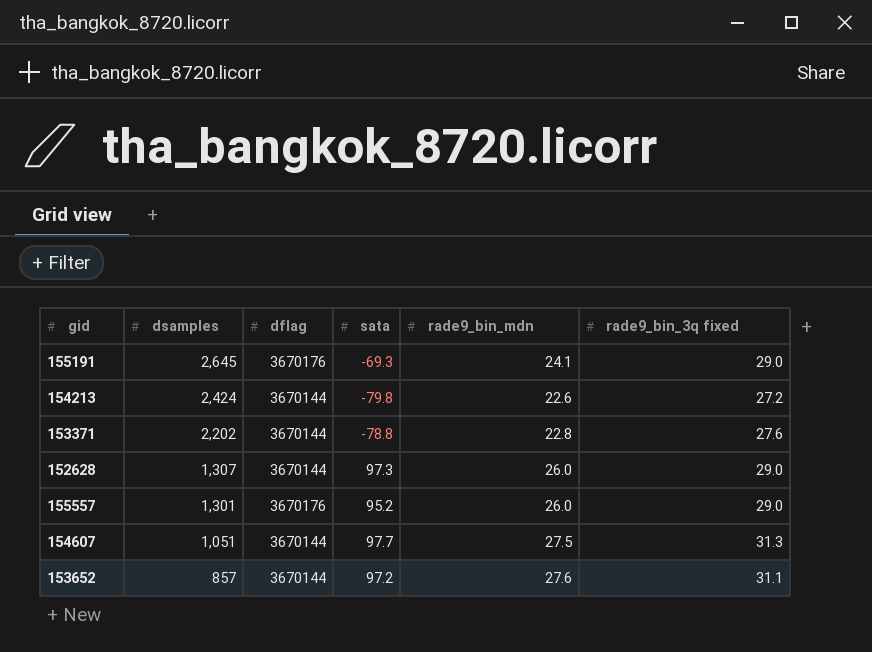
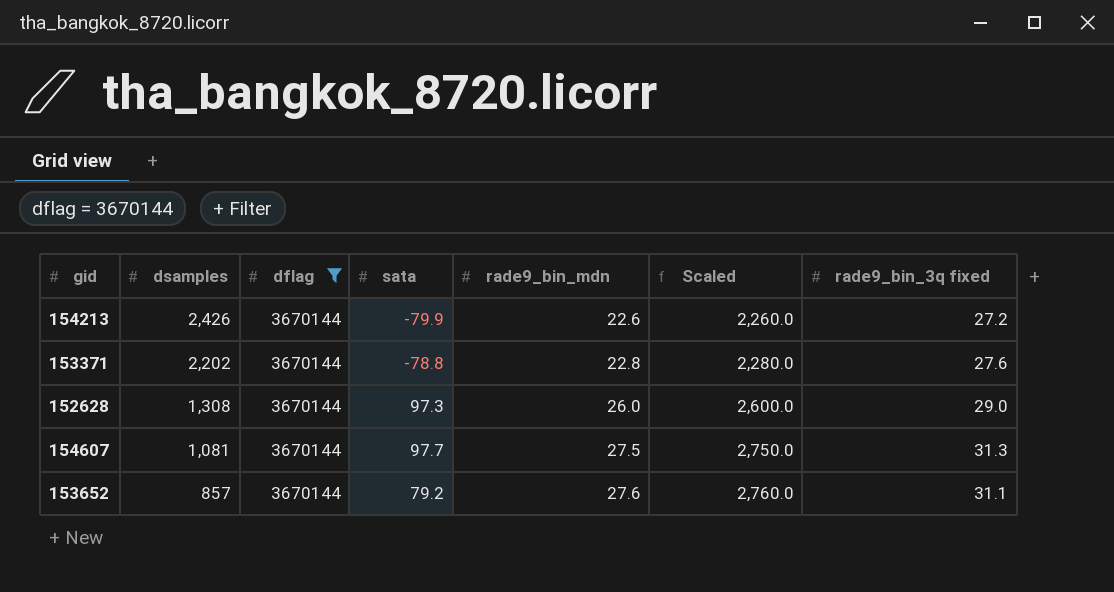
filter: none -> dflag = 3670144
column Scaled | formula: none -> [rade9_bin_mdn] * 100
154213 | dsamples: 2,424 -> 2,426
154213 | sata: -79.8 -> -79.9
152628 | dsamples: 1,307 -> 1,308
154607 | dsamples: 1,051 -> 1,081
153652 | sata: 97.2 -> 79.2

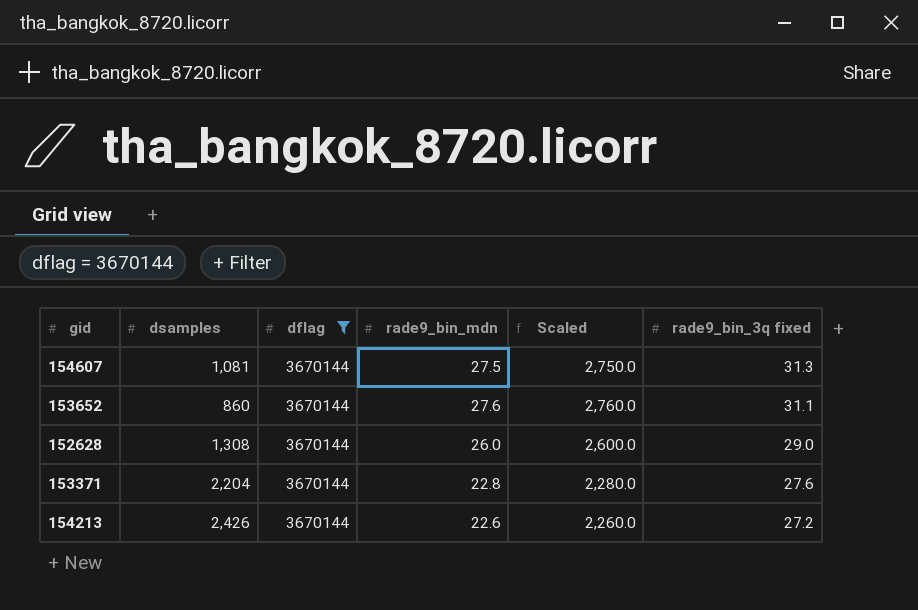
row order: dsamples descending -> rade9_bin_3q fixed descending
column sata | position: 4 -> none
153652 | dsamples: 857 -> 860
153371 | dsamples: 2,202 -> 2,204

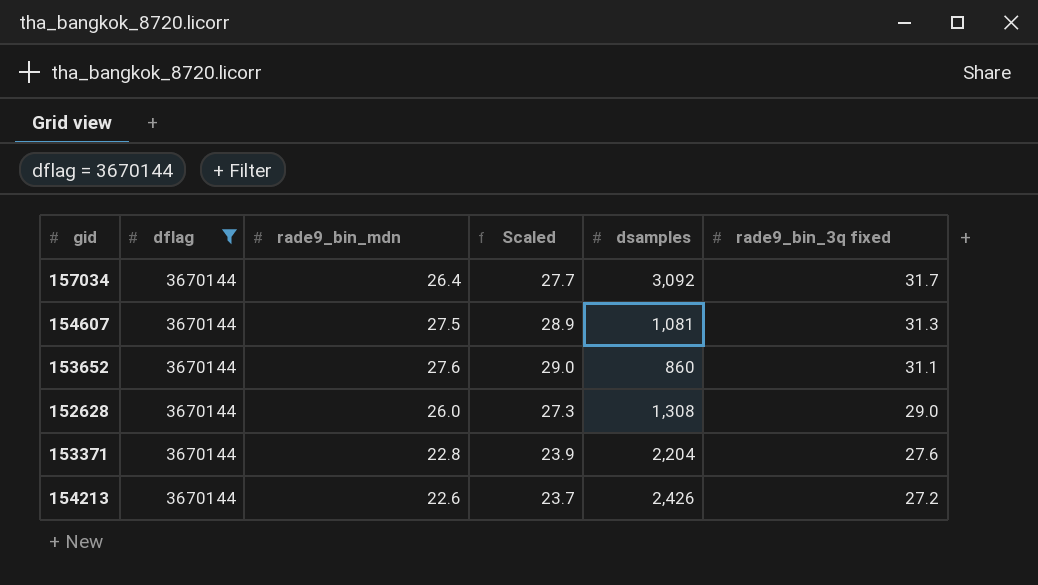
column Scaled | formula: [rade9_bin_mdn] * 100 -> [rade9_bin_mdn] * 1.05
column dsamples | position: 2 -> 5
row 157034: none -> 3670144 | 26.4 | 27.7 | 3,092 | 31.7

